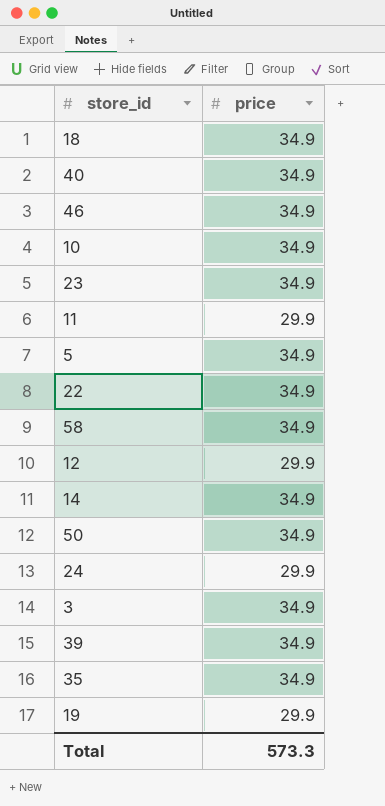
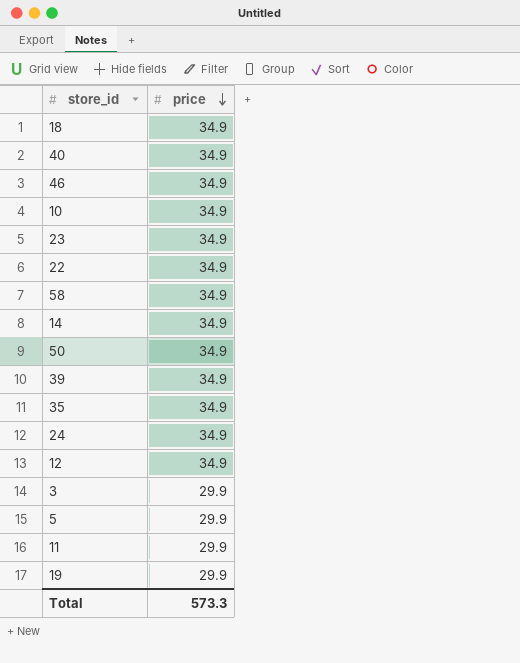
row order: none -> price descending
24 | price: 29.9 -> 34.9
12 | price: 29.9 -> 34.9
3 | price: 34.9 -> 29.9
5 | price: 34.9 -> 29.9

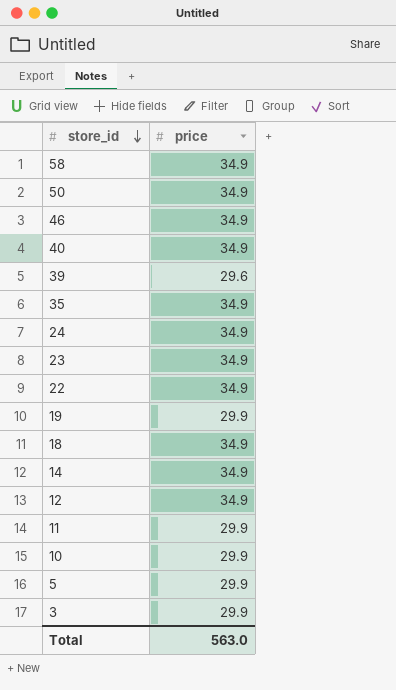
row order: price descending -> store_id descending
39 | price: 34.9 -> 29.6
10 | price: 34.9 -> 29.9
Total | price: 573.3 -> 563.0

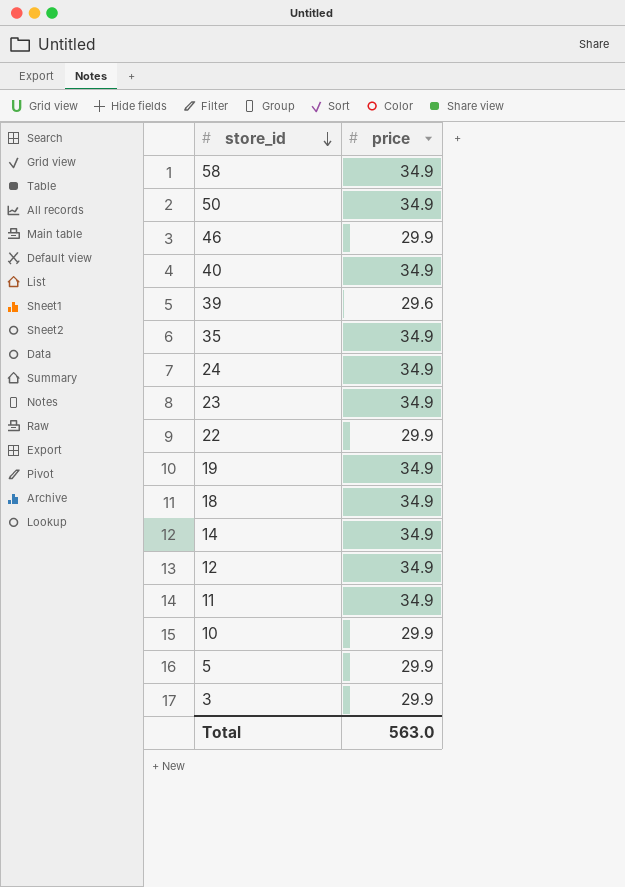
46 | price: 34.9 -> 29.9
22 | price: 34.9 -> 29.9
19 | price: 29.9 -> 34.9
11 | price: 29.9 -> 34.9

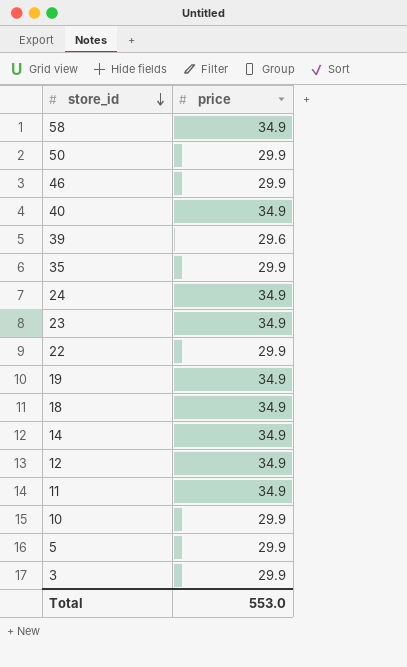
50 | price: 34.9 -> 29.9
35 | price: 34.9 -> 29.9
Total | price: 563.0 -> 553.0

